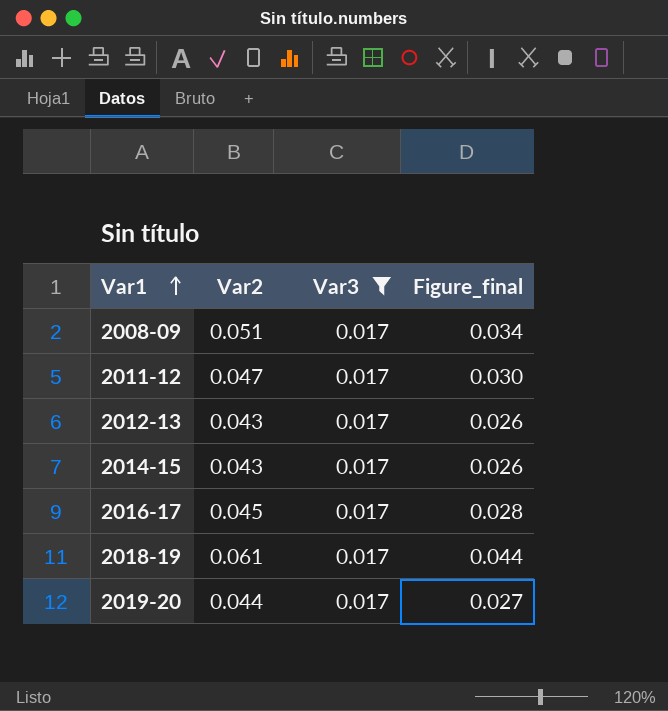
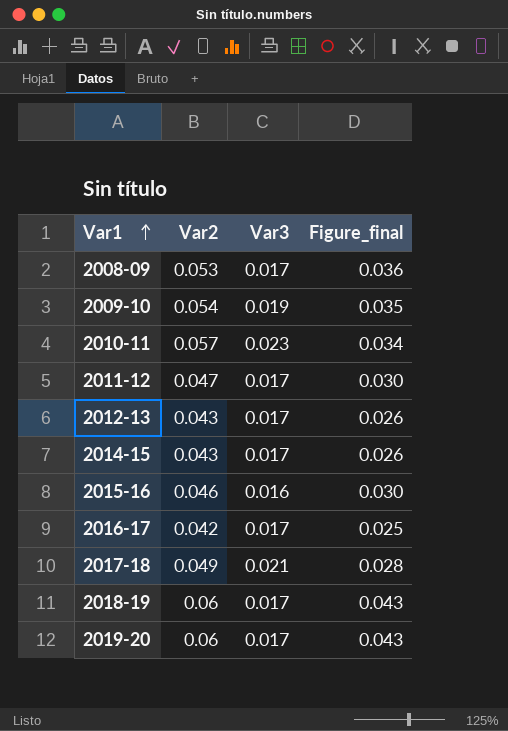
filter: Var3 = 0.017 -> none
2008-09 | Var2: 0.051 -> 0.053
2008-09 | Figure_final: 0.034 -> 0.036
2016-17 | Var2: 0.045 -> 0.042
2016-17 | Figure_final: 0.028 -> 0.025
2018-19 | Var2: 0.061 -> 0.06
2018-19 | Figure_final: 0.044 -> 0.043
2019-20 | Var2: 0.044 -> 0.06
2019-20 | Figure_final: 0.027 -> 0.043

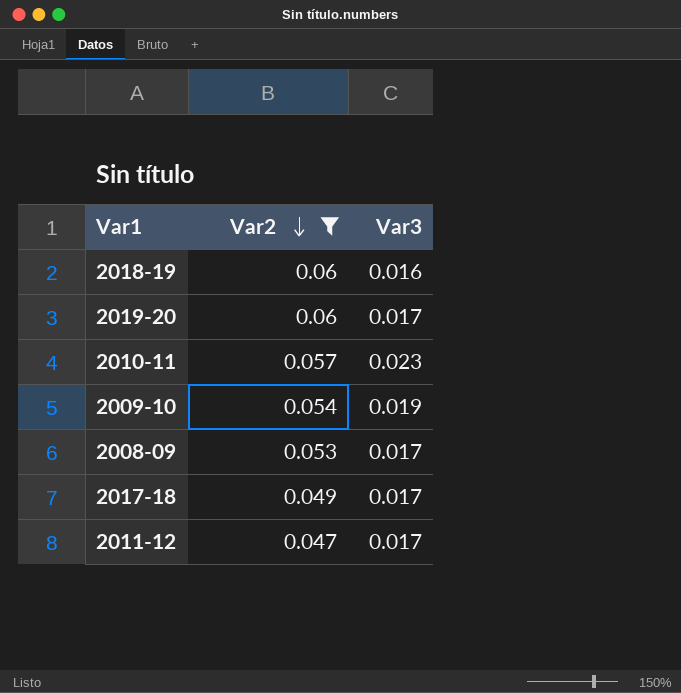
filter: none -> Var2 >= 0.047
row order: Var1 ascending -> Var2 descending
column Figure_final | formula: [Var2] - [Var3] -> none
2018-19 | Var3: 0.017 -> 0.016
2017-18 | Var3: 0.021 -> 0.017

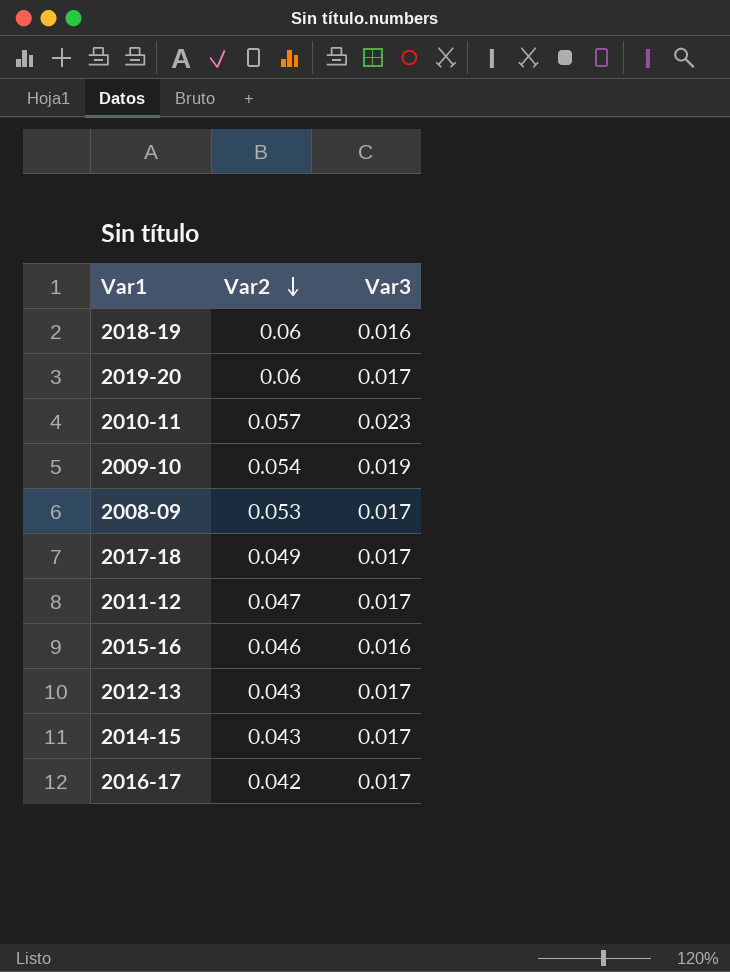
filter: Var2 >= 0.047 -> none

